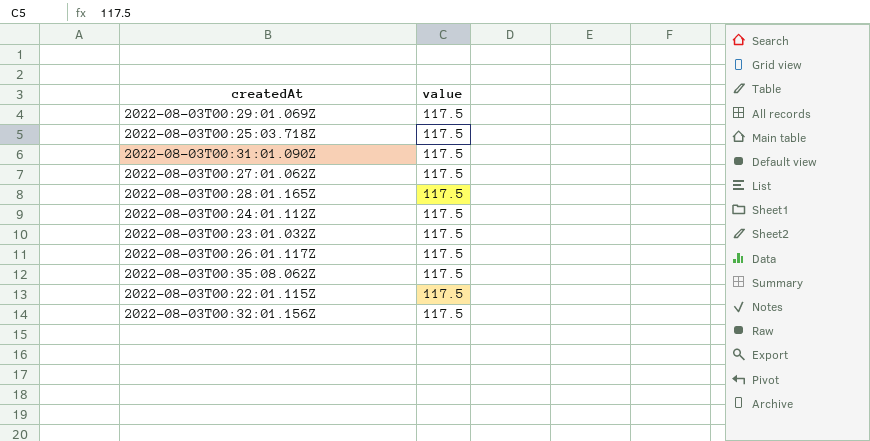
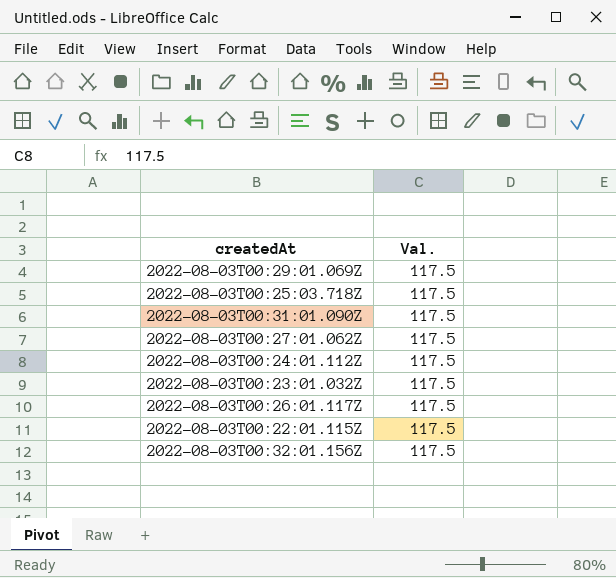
column name: value -> Val.
row 2022-08-03T00:28:01.165Z: 117.5 -> none
row 2022-08-03T00:35:08.062Z: 117.5 -> none

